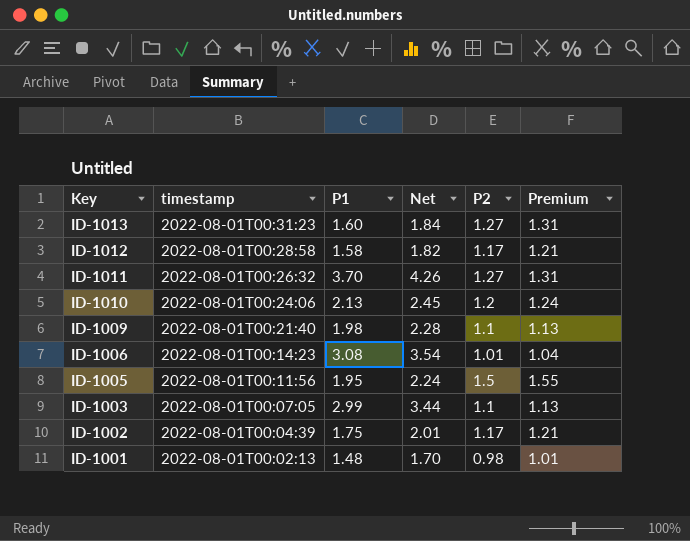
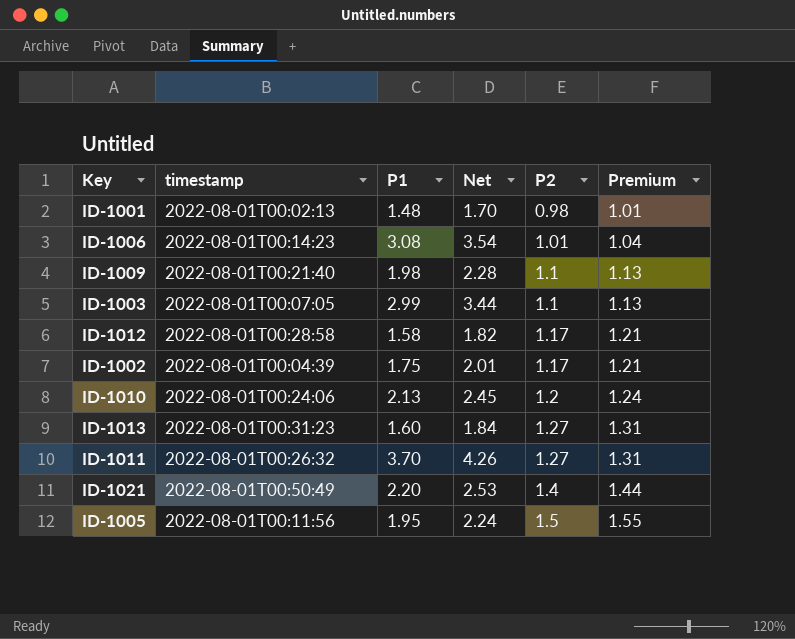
row order: Key descending -> P2 ascending
row ID-1021: none -> 2022-08-01T00:50:49 | 2.20 | 2.53 | 1.4 | 1.44

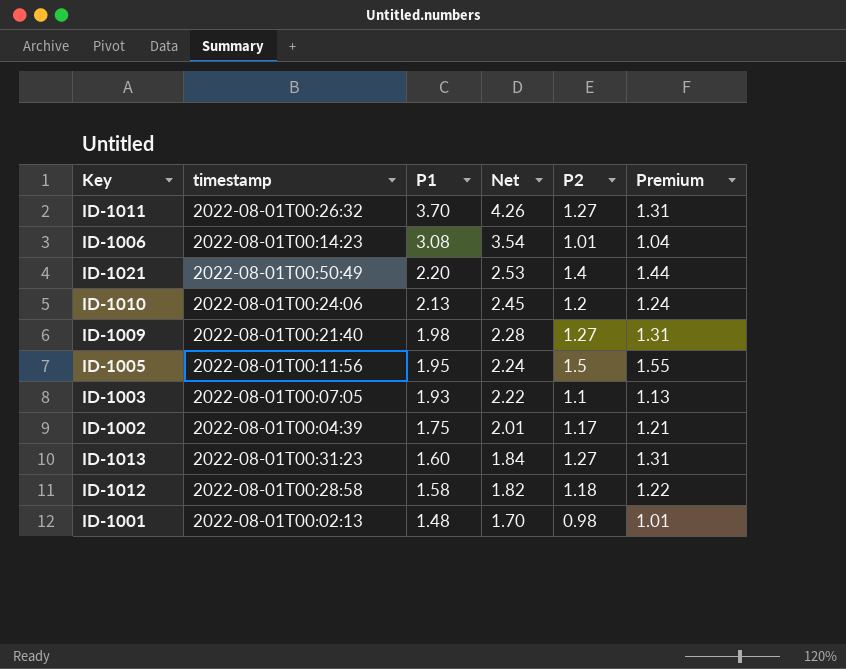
row order: P2 ascending -> P1 descending
ID-1009 | P2: 1.1 -> 1.27
ID-1009 | Premium: 1.13 -> 1.31
ID-1003 | P1: 2.99 -> 1.93
ID-1003 | Net: 3.44 -> 2.22
ID-1012 | P2: 1.17 -> 1.18
ID-1012 | Premium: 1.21 -> 1.22

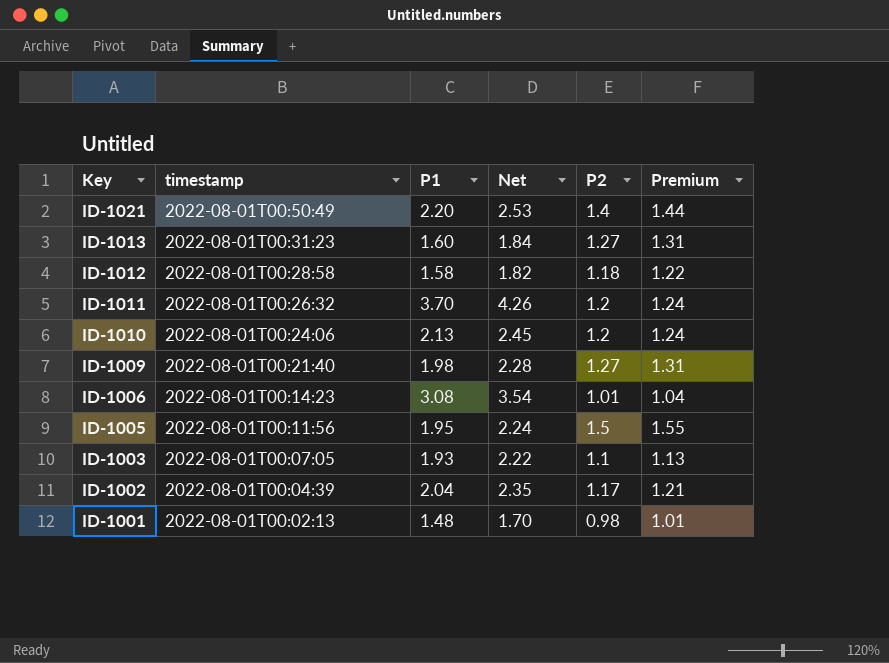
row order: P1 descending -> Key descending
ID-1011 | P2: 1.27 -> 1.2
ID-1011 | Premium: 1.31 -> 1.24
ID-1002 | P1: 1.75 -> 2.04
ID-1002 | Net: 2.01 -> 2.35

